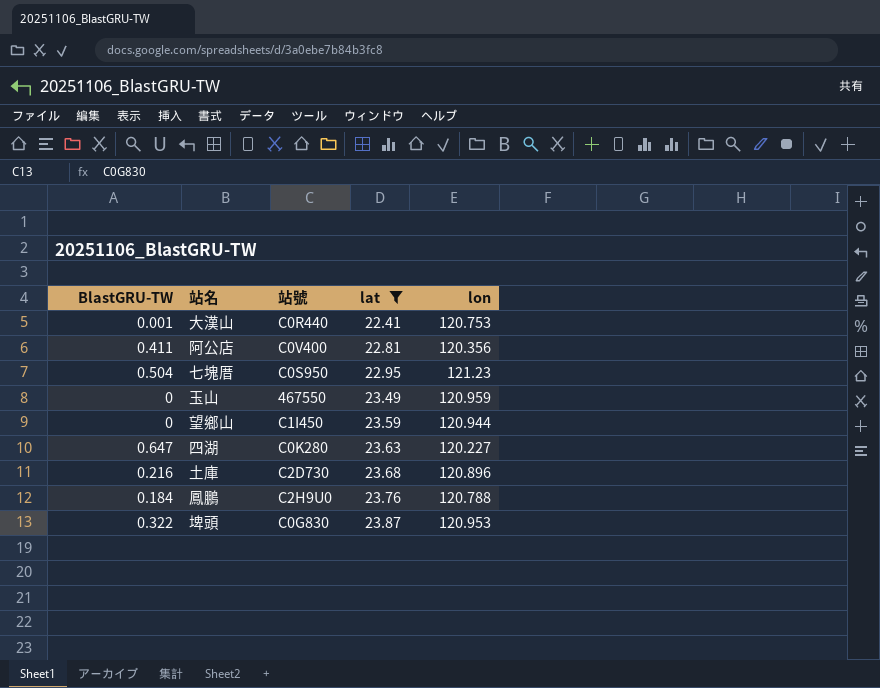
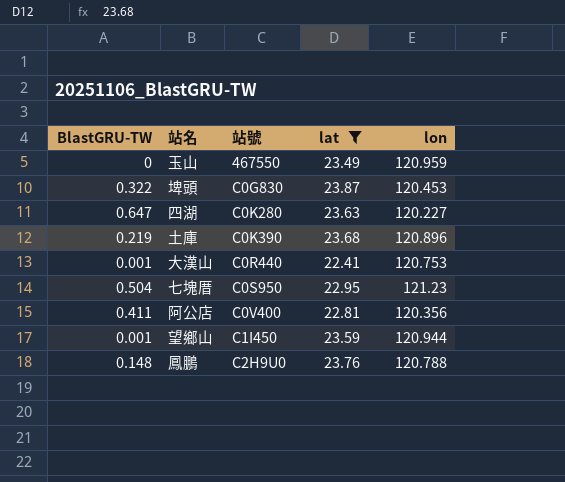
row order: lat ascending -> 站號 ascending
埤頭 | lon: 120.953 -> 120.453
土庫 | BlastGRU-TW: 0.216 -> 0.219
土庫 | 站號: C2D730 -> C0K390
望鄉山 | BlastGRU-TW: 0 -> 0.001
鳳鵬 | BlastGRU-TW: 0.184 -> 0.148

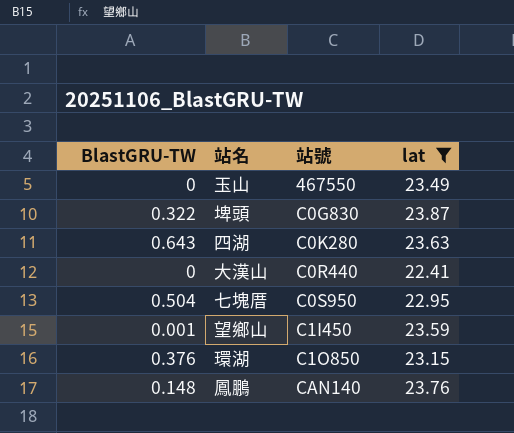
column lon | position: 5 -> none
row 土庫: 0.219 | C0K390 | 23.68 | 120.896 -> none
row 阿公店: 0.411 | C0V400 | 22.81 | 120.356 -> none
四湖 | BlastGRU-TW: 0.647 -> 0.643
大漢山 | BlastGRU-TW: 0.001 -> 0
row 環湖: none -> 0.376 | C1O850 | 23.15
鳳鵬 | 站號: C2H9U0 -> CAN140

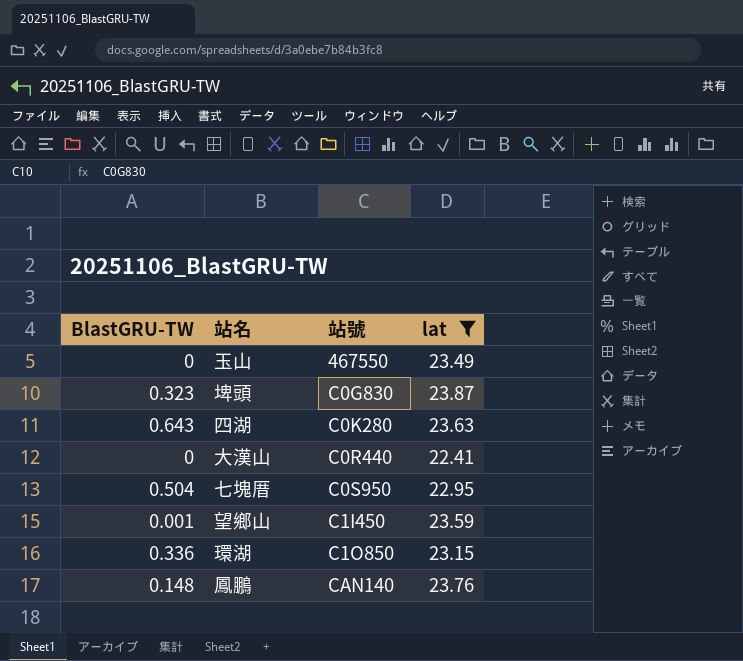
埤頭 | BlastGRU-TW: 0.322 -> 0.323
環湖 | BlastGRU-TW: 0.376 -> 0.336

